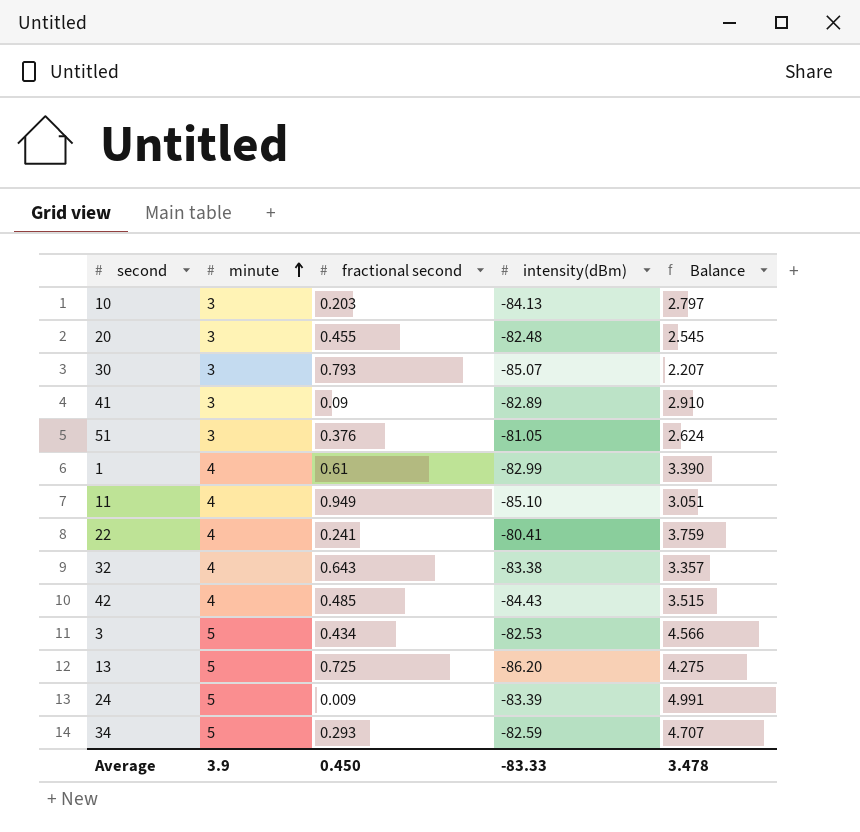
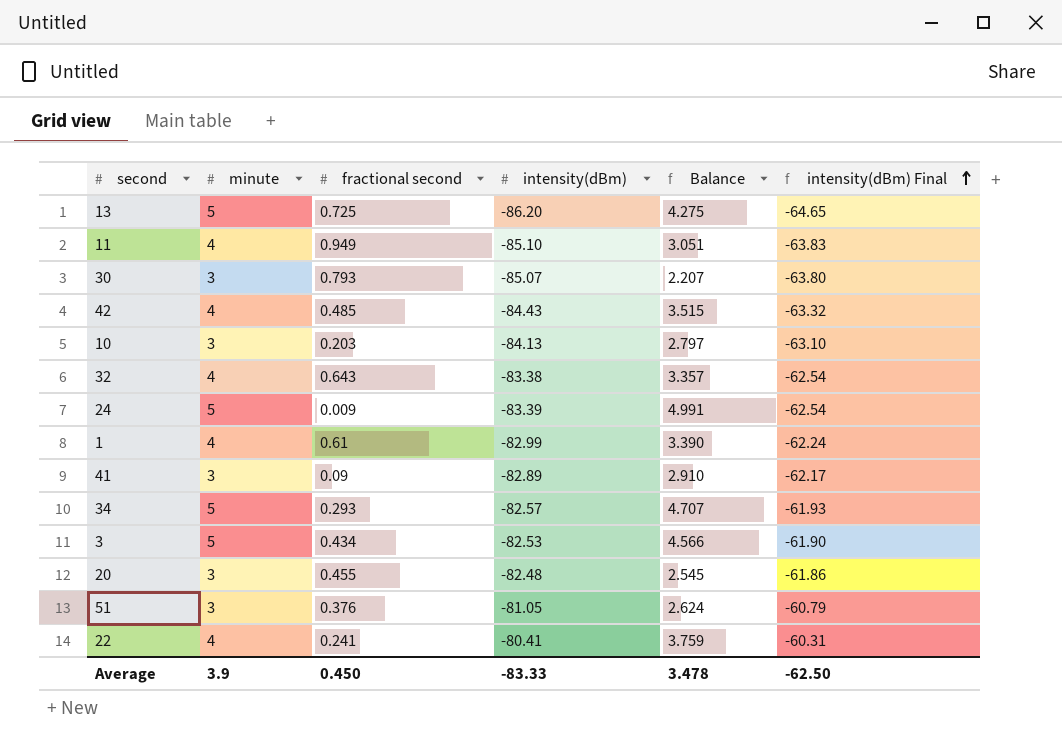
row order: minute ascending -> intensity(dBm) Final ascending
column intensity(dBm) Final | formula: none -> [intensity(dBm)] * 0.75
34 | intensity(dBm): -82.59 -> -82.57

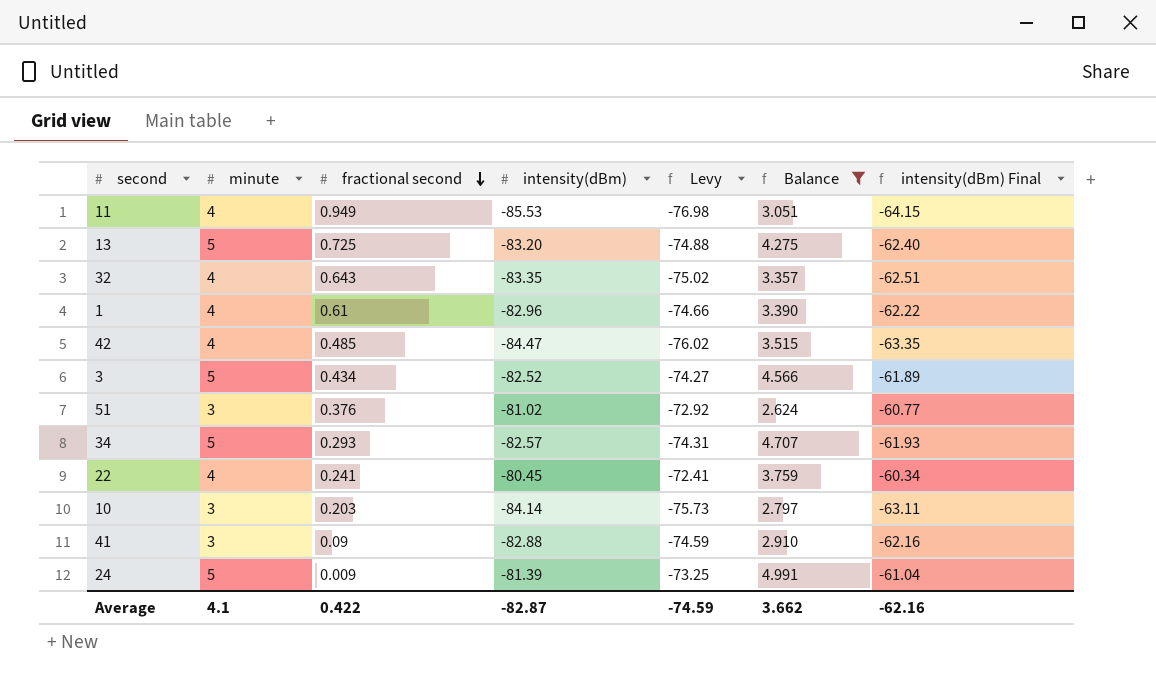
filter: none -> Balance >= 2.624
row order: intensity(dBm) Final ascending -> fractional second descending
column Levy | formula: none -> [intensity(dBm)] * 0.9
11 | intensity(dBm): -85.10 -> -85.53
11 | intensity(dBm) Final: -63.83 -> -64.15
13 | intensity(dBm): -86.20 -> -83.20
13 | intensity(dBm) Final: -64.65 -> -62.40
32 | intensity(dBm): -83.38 -> -83.35
32 | intensity(dBm) Final: -62.54 -> -62.51
1 | intensity(dBm): -82.99 -> -82.96
1 | intensity(dBm) Final: -62.24 -> -62.22
42 | intensity(dBm): -84.43 -> -84.47
42 | intensity(dBm) Final: -63.32 -> -63.35
3 | intensity(dBm): -82.53 -> -82.52
3 | intensity(dBm) Final: -61.90 -> -61.89
51 | intensity(dBm): -81.05 -> -81.02
51 | intensity(dBm) Final: -60.79 -> -60.77
22 | intensity(dBm): -80.41 -> -80.45
22 | intensity(dBm) Final: -60.31 -> -60.34
10 | intensity(dBm): -84.13 -> -84.14
10 | intensity(dBm) Final: -63.10 -> -63.11
41 | intensity(dBm): -82.89 -> -82.88
41 | intensity(dBm) Final: -62.17 -> -62.16
24 | intensity(dBm): -83.39 -> -81.39
24 | intensity(dBm) Final: -62.54 -> -61.04
Average | minute: 3.9 -> 4.1
Average | fractional second: 0.450 -> 0.422
Average | intensity(dBm): -83.33 -> -82.87
Average | Balance: 3.478 -> 3.662
Average | intensity(dBm) Final: -62.50 -> -62.16

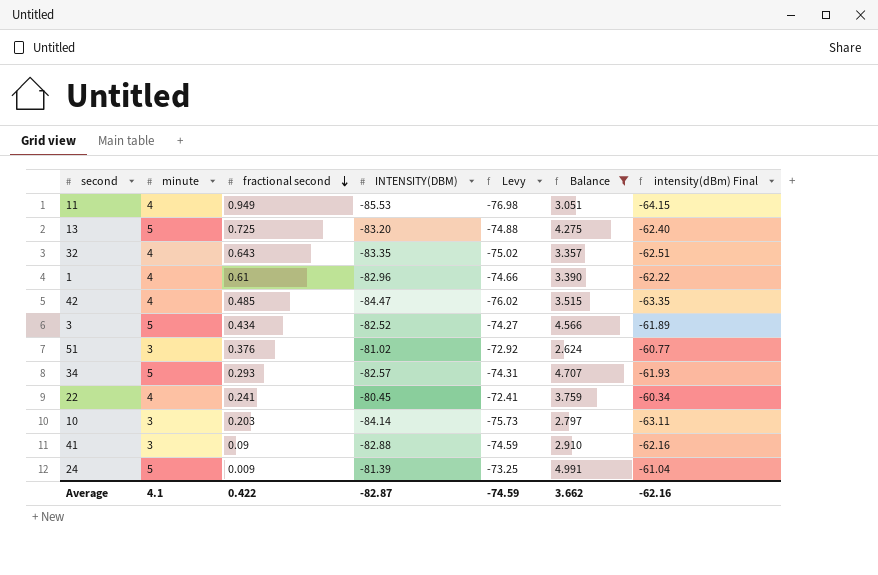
column name: intensity(dBm) -> INTENSITY(DBM)

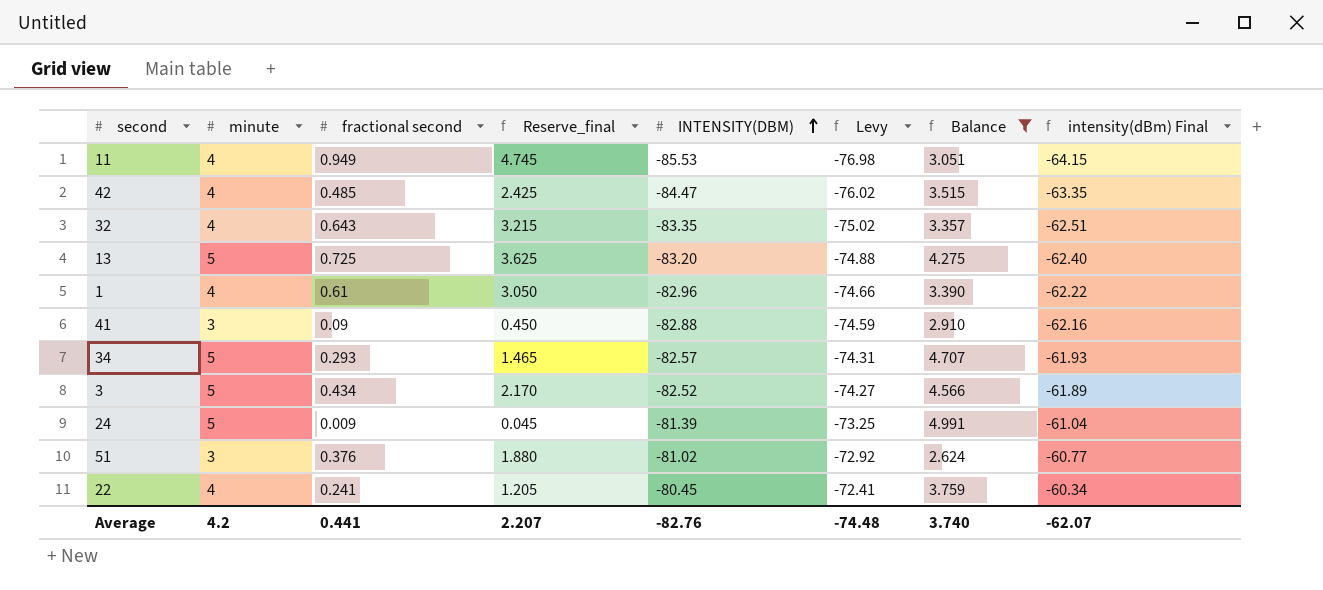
row order: fractional second descending -> INTENSITY(DBM) ascending
column Reserve_final | formula: none -> [fractional second] * 5
row 10: 3 | 0.203 | -84.14 | -75.73 | 2.797 | -63.11 -> none
Average | minute: 4.1 -> 4.2
Average | fractional second: 0.422 -> 0.441
Average | INTENSITY(DBM): -82.87 -> -82.76
Average | Levy: -74.59 -> -74.48
Average | Balance: 3.662 -> 3.740
Average | intensity(dBm) Final: -62.16 -> -62.07

